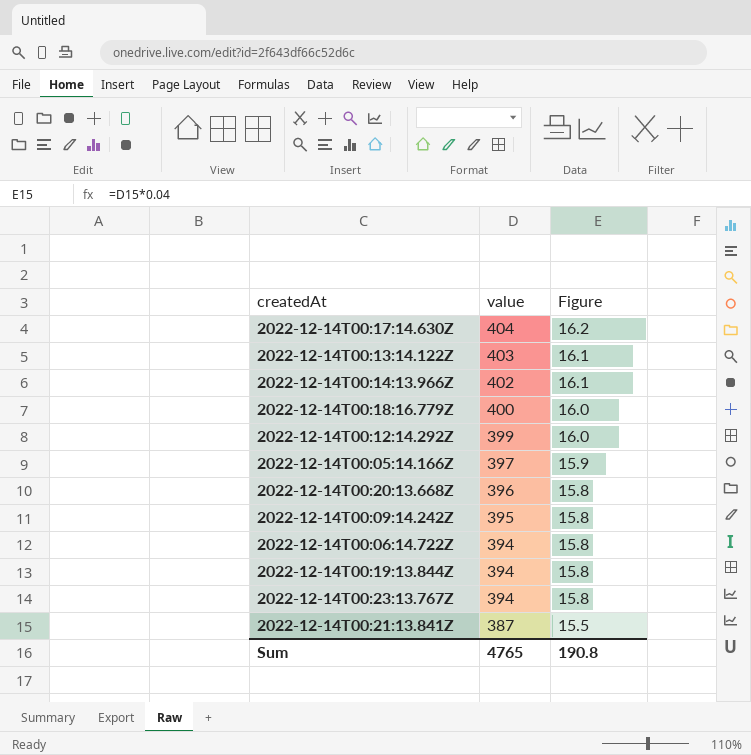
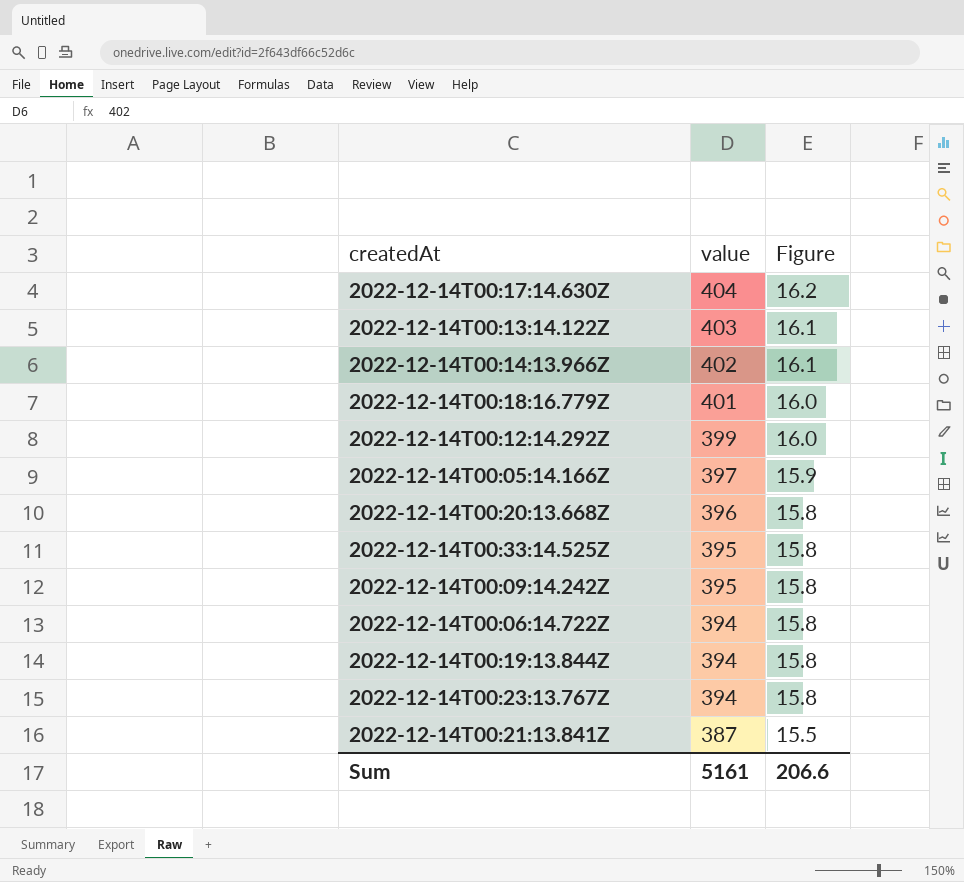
2022-12-14T00:18:16.779Z | value: 400 -> 401
row 2022-12-14T00:33:14.525Z: none -> 395 | 15.8
Sum | value: 4765 -> 5161
Sum | Figure: 190.8 -> 206.6

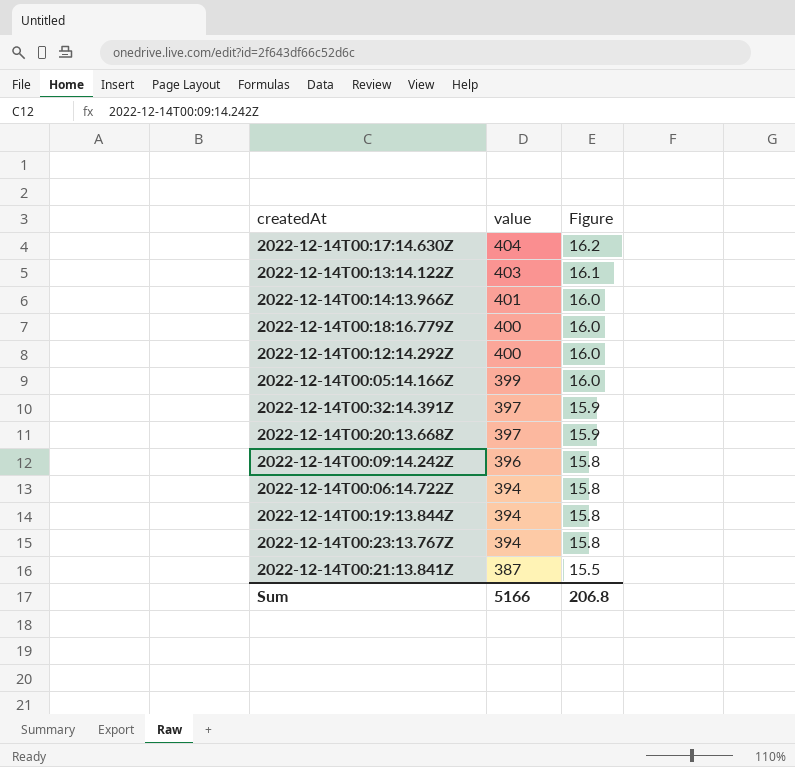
row 2022-12-14T00:33:14.525Z: 395 | 15.8 -> none
2022-12-14T00:14:13.966Z | value: 402 -> 401
2022-12-14T00:14:13.966Z | Figure: 16.1 -> 16.0
2022-12-14T00:18:16.779Z | value: 401 -> 400
2022-12-14T00:12:14.292Z | value: 399 -> 400
2022-12-14T00:05:14.166Z | value: 397 -> 399
2022-12-14T00:05:14.166Z | Figure: 15.9 -> 16.0
row 2022-12-14T00:32:14.391Z: none -> 397 | 15.9
2022-12-14T00:20:13.668Z | value: 396 -> 397
2022-12-14T00:20:13.668Z | Figure: 15.8 -> 15.9
2022-12-14T00:09:14.242Z | value: 395 -> 396
Sum | value: 5161 -> 5166
Sum | Figure: 206.6 -> 206.8

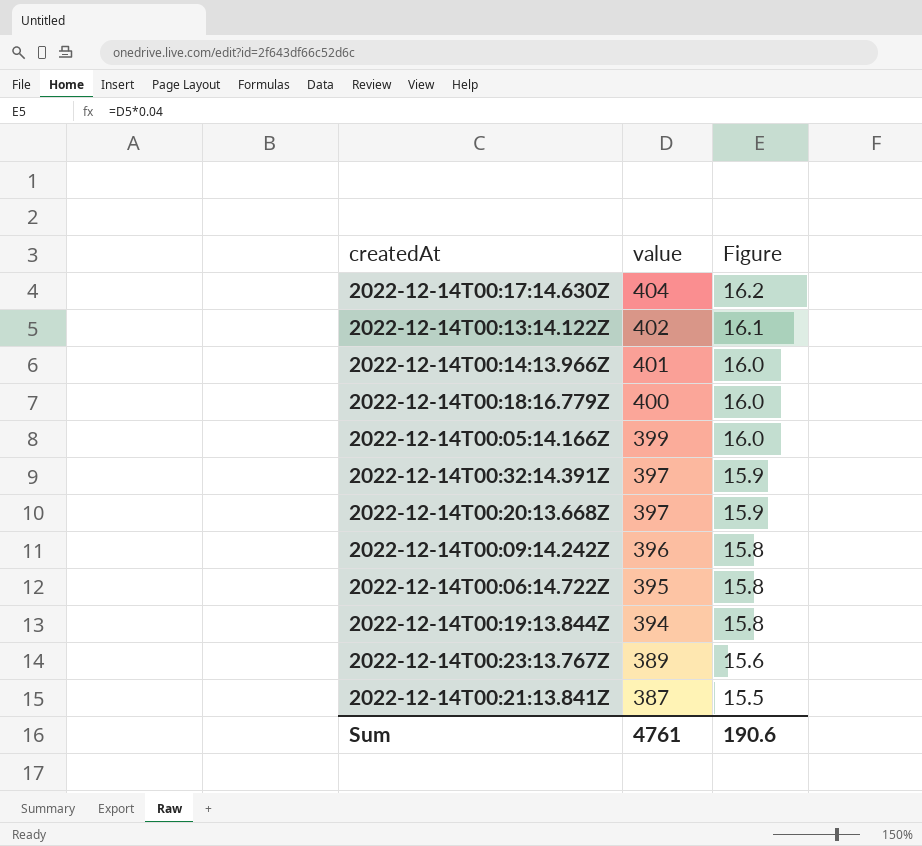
row 2022-12-14T00:12:14.292Z: 400 | 16.0 -> none
2022-12-14T00:13:14.122Z | value: 403 -> 402
2022-12-14T00:06:14.722Z | value: 394 -> 395
2022-12-14T00:23:13.767Z | value: 394 -> 389
2022-12-14T00:23:13.767Z | Figure: 15.8 -> 15.6
Sum | value: 5166 -> 4761
Sum | Figure: 206.8 -> 190.6

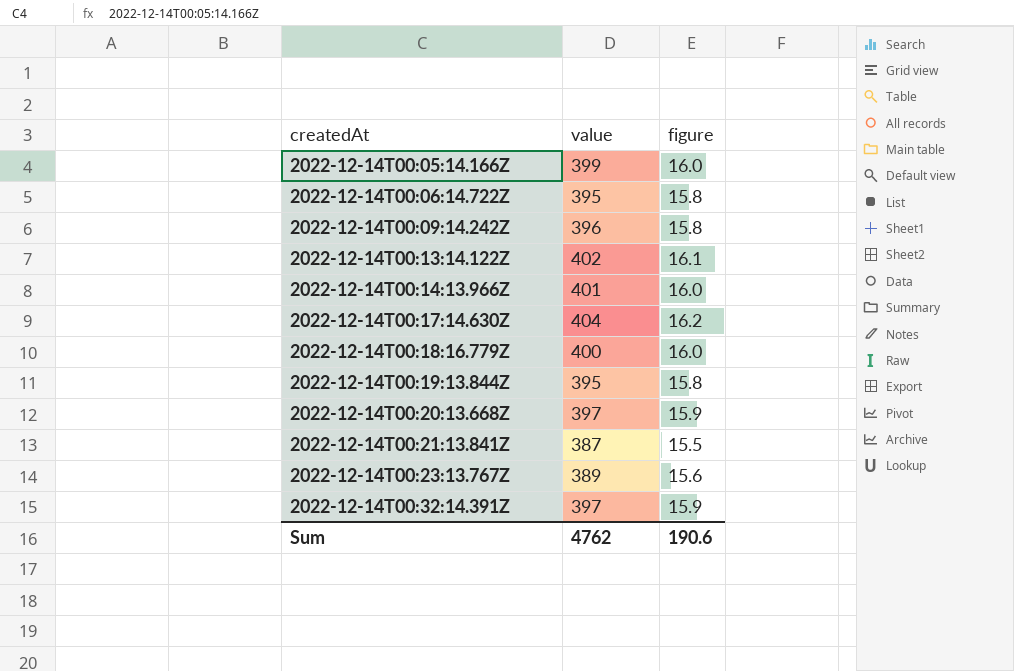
row order: value descending -> createdAt ascending
column name: Figure -> figure
2022-12-14T00:19:13.844Z | value: 394 -> 395
Sum | value: 4761 -> 4762

